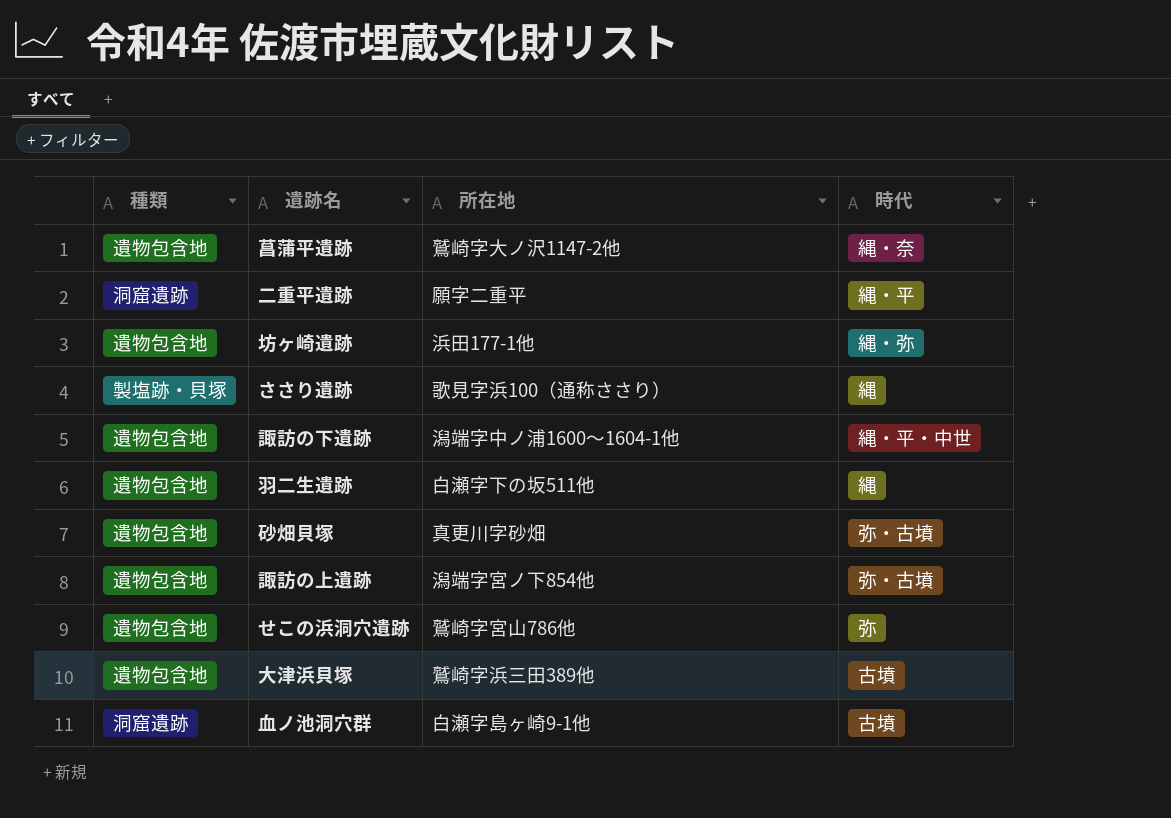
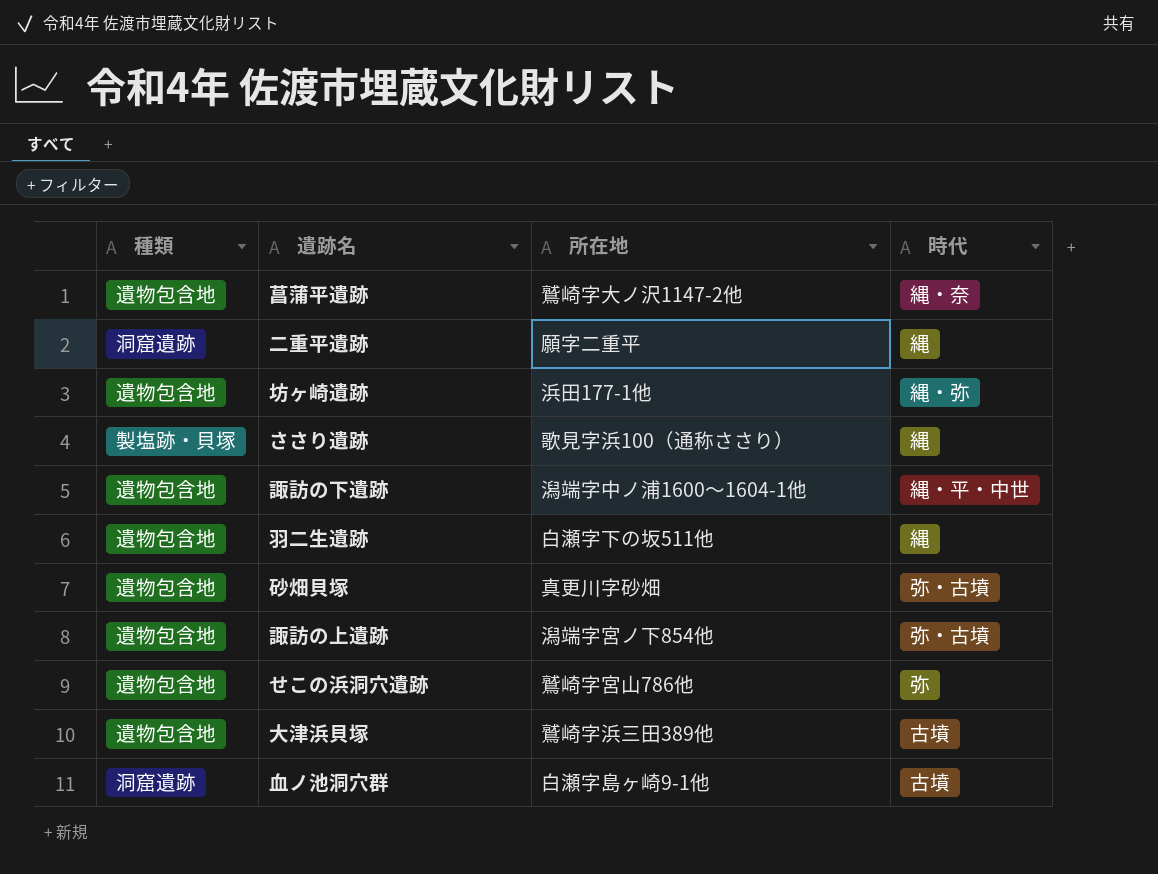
二重平遺跡 | 時代: 縄・平 -> 縄

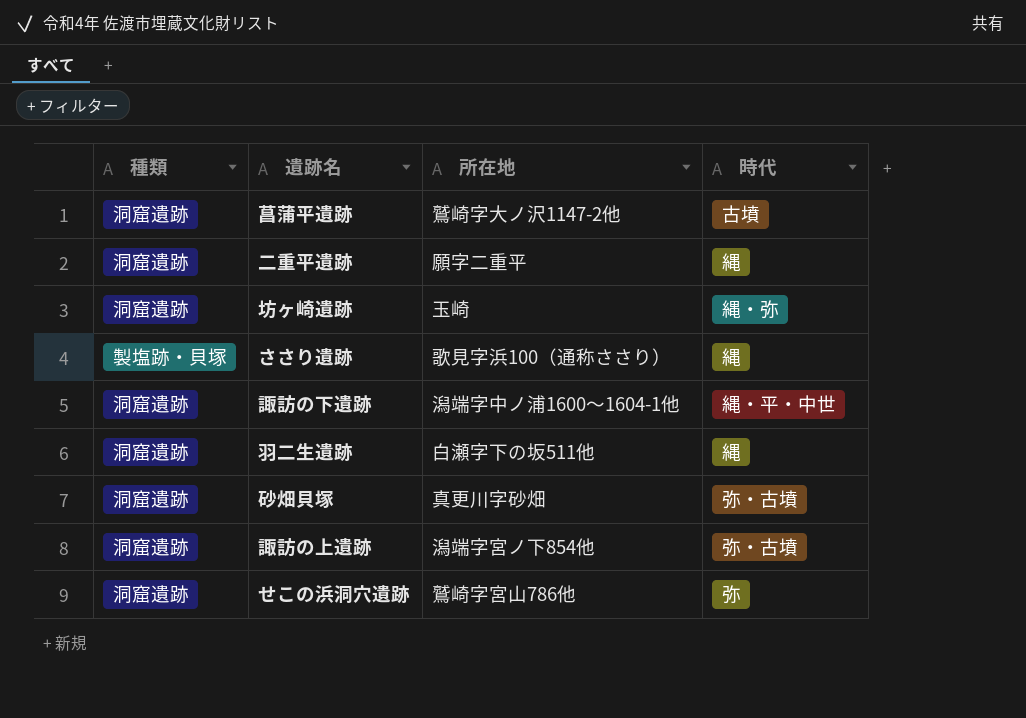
row 大津浜貝塚: 遺物包含地 | 鷲崎字浜三田389他 | 古墳 -> none
row 血ノ池洞穴群: 洞窟遺跡 | 白瀬字島ヶ崎9-1他 | 古墳 -> none
菖蒲平遺跡 | 種類: 遺物包含地 -> 洞窟遺跡
菖蒲平遺跡 | 時代: 縄・奈 -> 古墳
坊ヶ崎遺跡 | 種類: 遺物包含地 -> 洞窟遺跡
坊ヶ崎遺跡 | 所在地: 浜田177-1他 -> 玉崎
諏訪の下遺跡 | 種類: 遺物包含地 -> 洞窟遺跡
羽二生遺跡 | 種類: 遺物包含地 -> 洞窟遺跡
砂畑貝塚 | 種類: 遺物包含地 -> 洞窟遺跡
諏訪の上遺跡 | 種類: 遺物包含地 -> 洞窟遺跡
せこの浜洞穴遺跡 | 種類: 遺物包含地 -> 洞窟遺跡

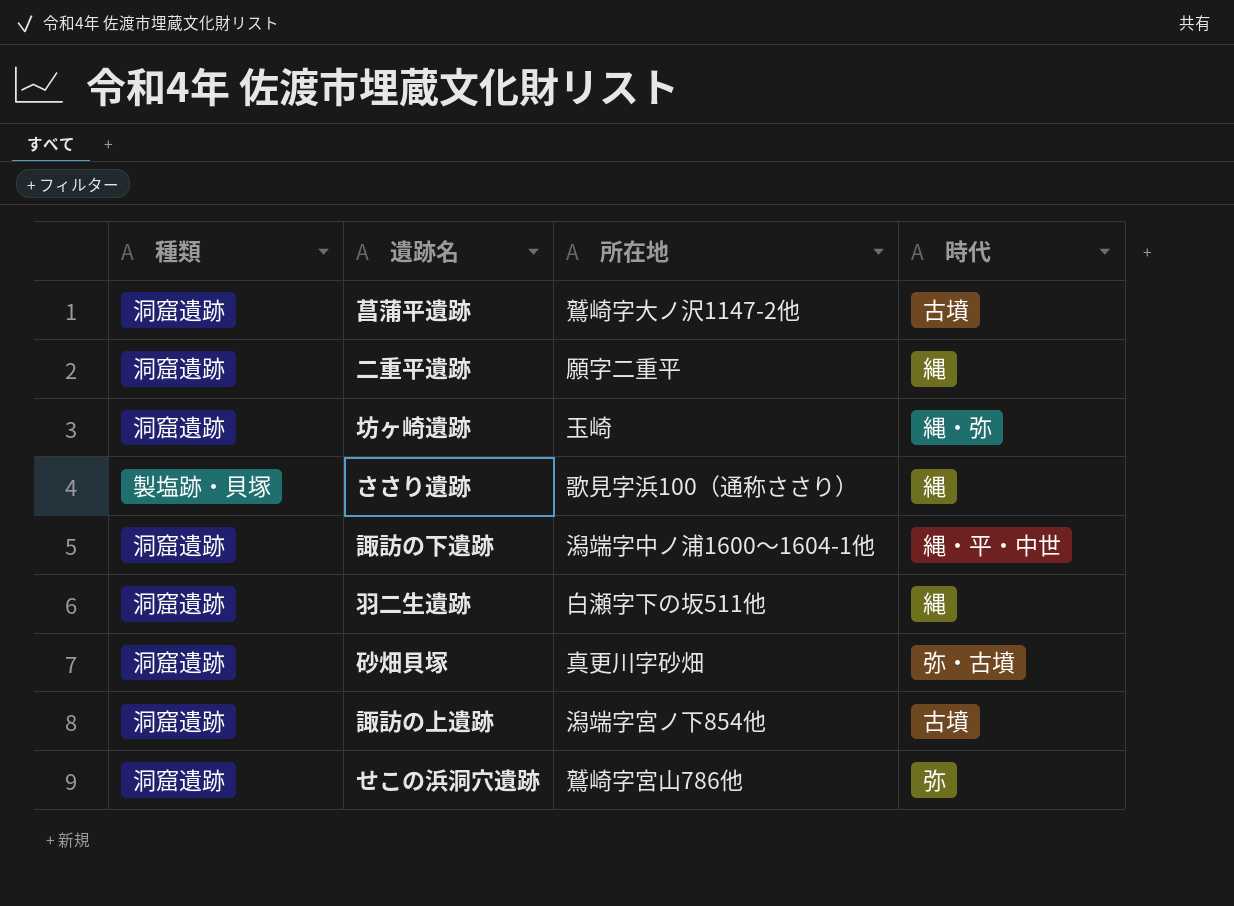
諏訪の上遺跡 | 時代: 弥・古墳 -> 古墳

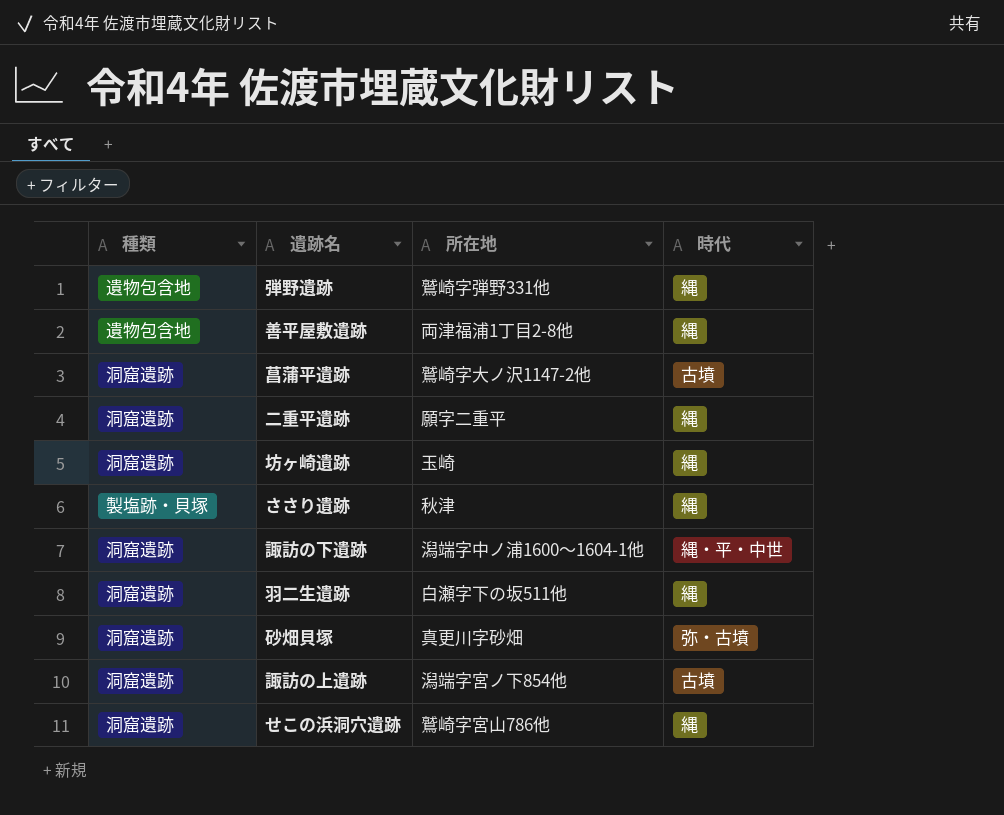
row 弾野遺跡: none -> 遺物包含地 | 鷲崎字弾野331他 | 縄
row 善平屋敷遺跡: none -> 遺物包含地 | 両津福浦1丁目2-8他 | 縄
坊ヶ崎遺跡 | 時代: 縄・弥 -> 縄
ささり遺跡 | 所在地: 歌見字浜100（通称ささり） -> 秋津
せこの浜洞穴遺跡 | 時代: 弥 -> 縄

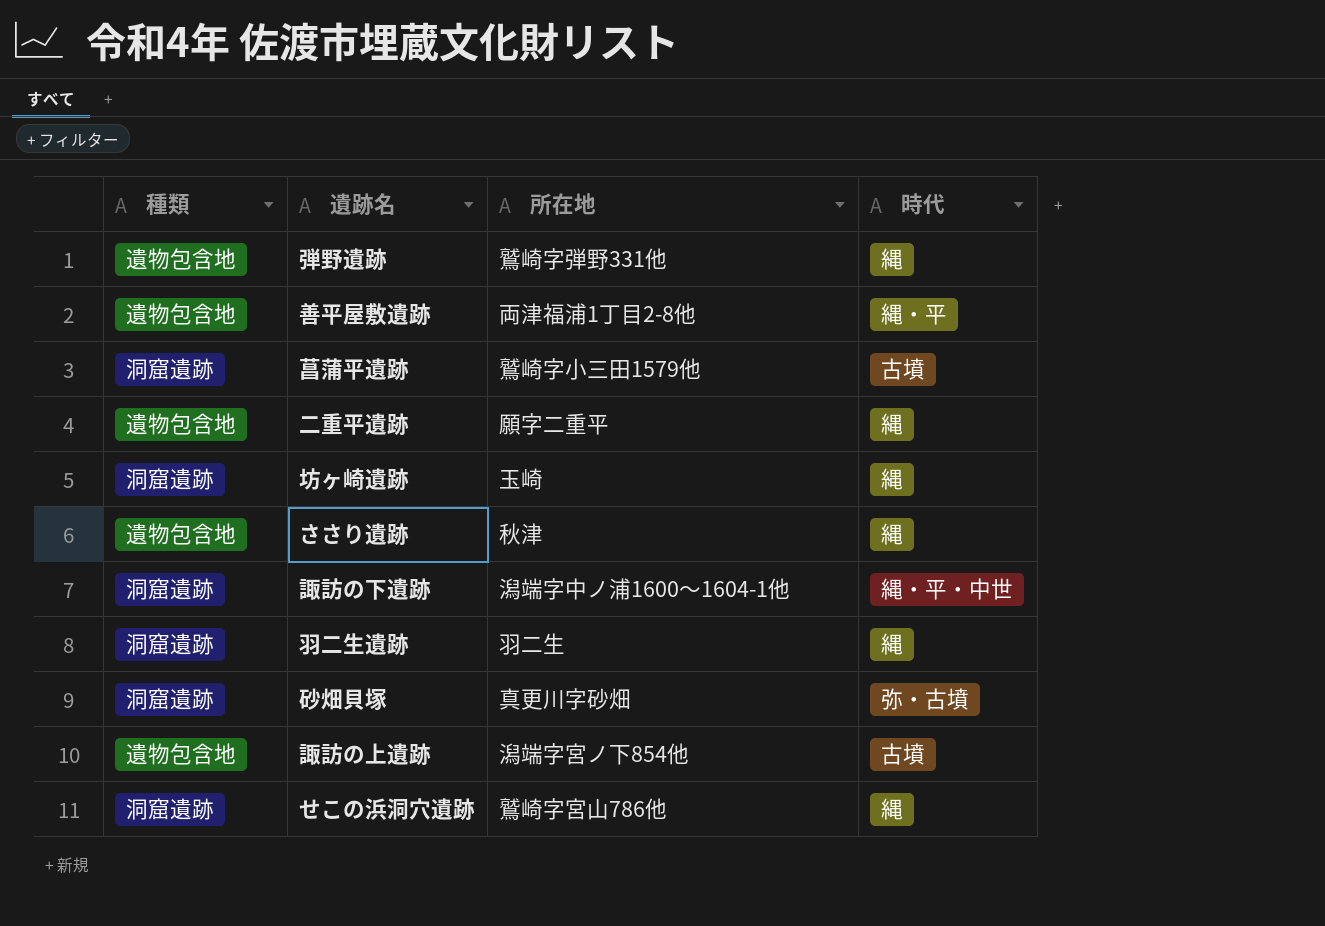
善平屋敷遺跡 | 時代: 縄 -> 縄・平
菖蒲平遺跡 | 所在地: 鷲崎字大ノ沢1147-2他 -> 鷲崎字小三田1579他
二重平遺跡 | 種類: 洞窟遺跡 -> 遺物包含地
ささり遺跡 | 種類: 製塩跡・貝塚 -> 遺物包含地
羽二生遺跡 | 所在地: 白瀬字下の坂511他 -> 羽二生
諏訪の上遺跡 | 種類: 洞窟遺跡 -> 遺物包含地

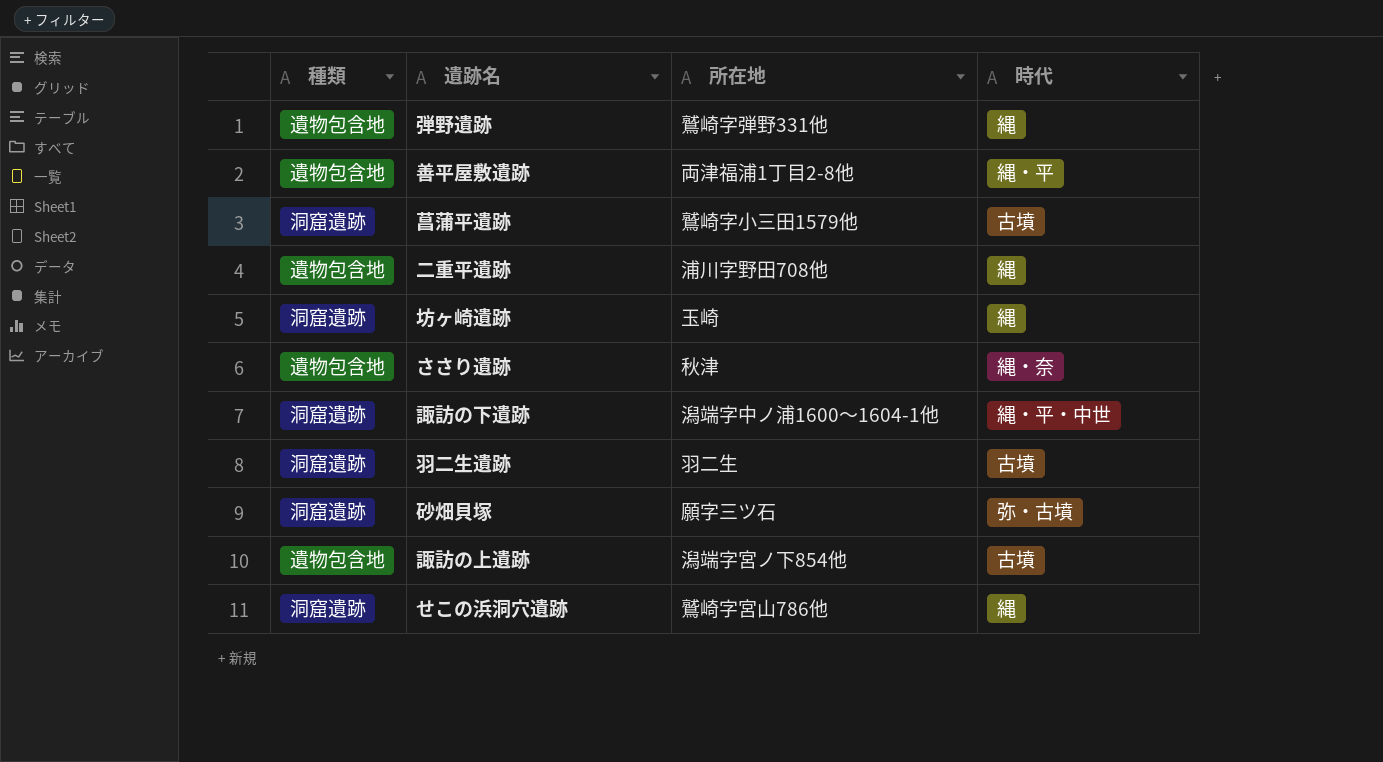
二重平遺跡 | 所在地: 願字二重平 -> 浦川字野田708他
ささり遺跡 | 時代: 縄 -> 縄・奈
羽二生遺跡 | 時代: 縄 -> 古墳
砂畑貝塚 | 所在地: 真更川字砂畑 -> 願字三ツ石

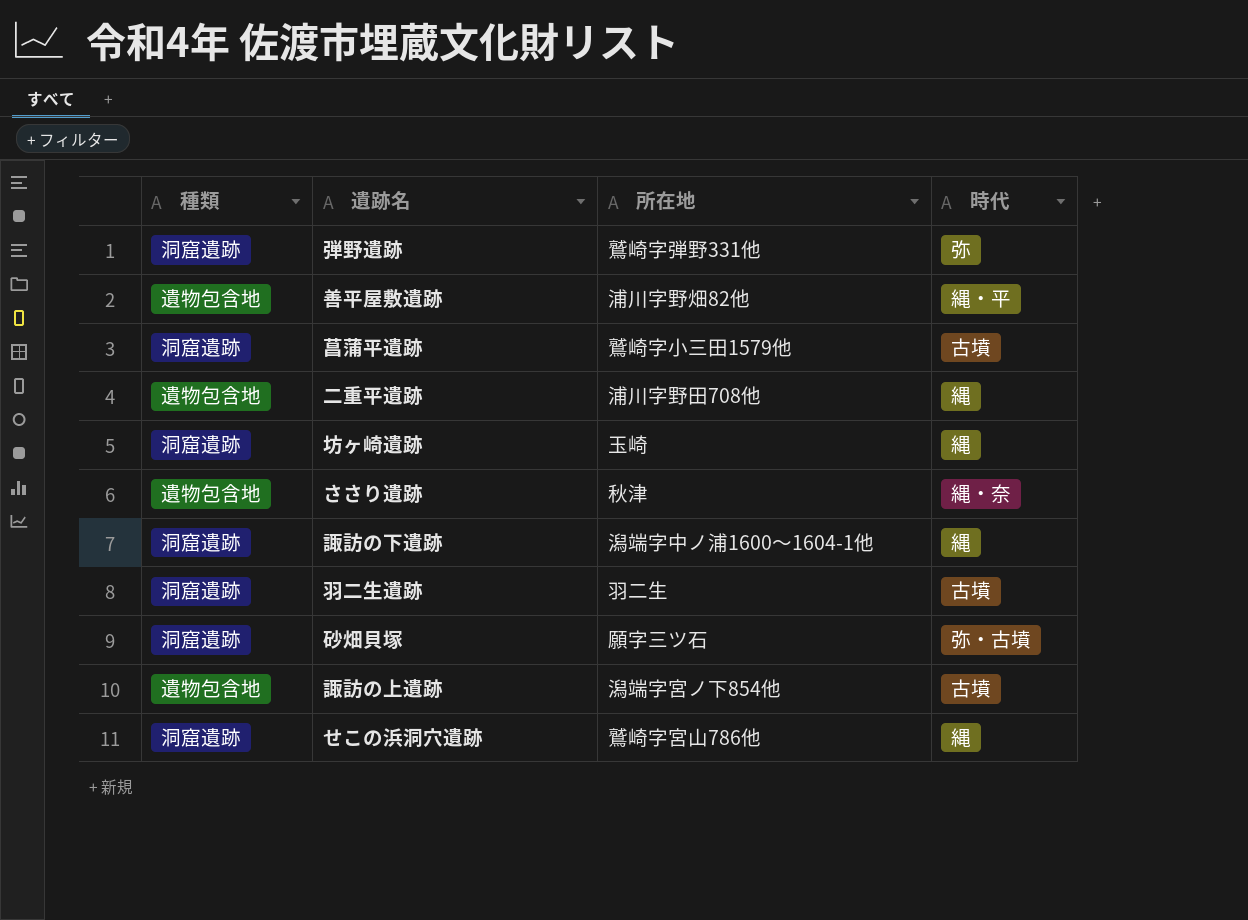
弾野遺跡 | 種類: 遺物包含地 -> 洞窟遺跡
弾野遺跡 | 時代: 縄 -> 弥
善平屋敷遺跡 | 所在地: 両津福浦1丁目2-8他 -> 浦川字野畑82他
諏訪の下遺跡 | 時代: 縄・平・中世 -> 縄

